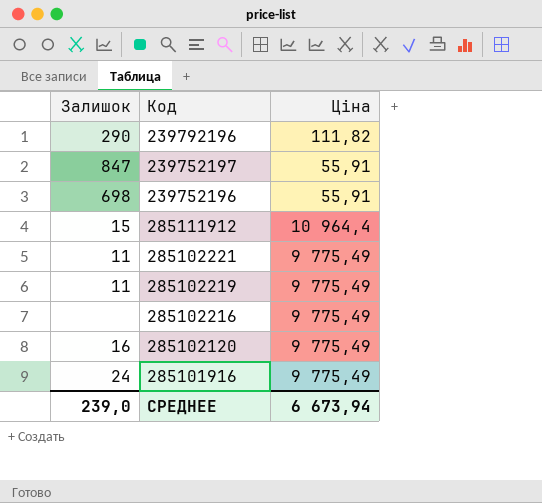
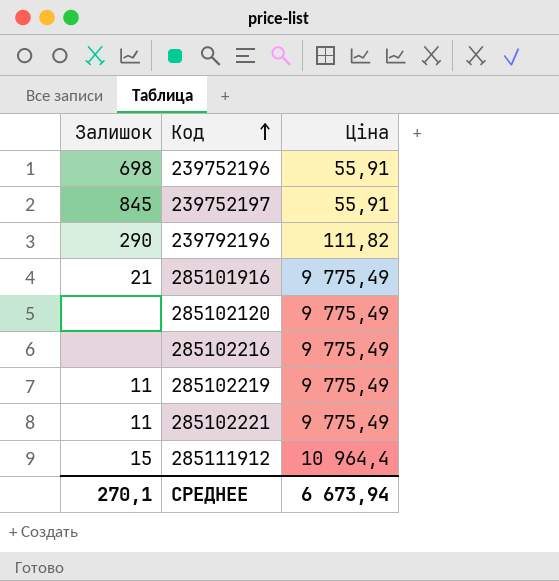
row order: none -> Код ascending
239752197 | Залишок: 847 -> 845
285101916 | Залишок: 24 -> 21
285102120 | Залишок: 16 -> none
СРЕДНЕЕ | Залишок: 239,0 -> 270,1

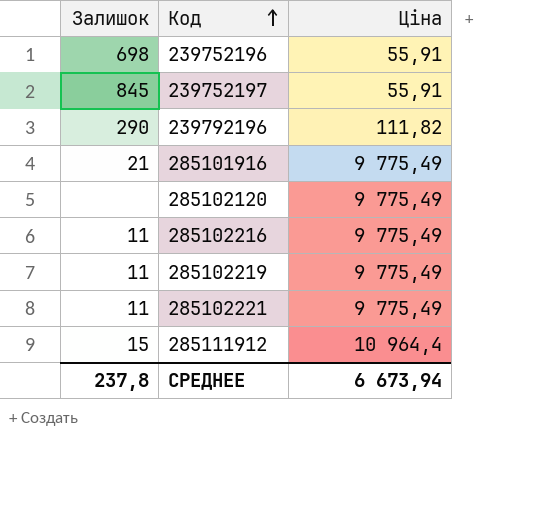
285102216 | Залишок: none -> 11
СРЕДНЕЕ | Залишок: 270,1 -> 237,8

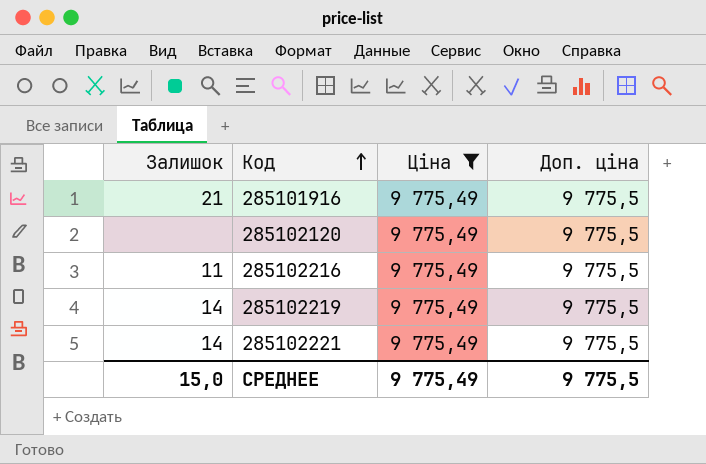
filter: none -> Ціна = 9 775,49
column Доп. ціна | position: none -> 4
285102219 | Залишок: 11 -> 14
285102221 | Залишок: 11 -> 14
СРЕДНЕЕ | Залишок: 237,8 -> 15,0
СРЕДНЕЕ | Ціна: 6 673,94 -> 9 775,49

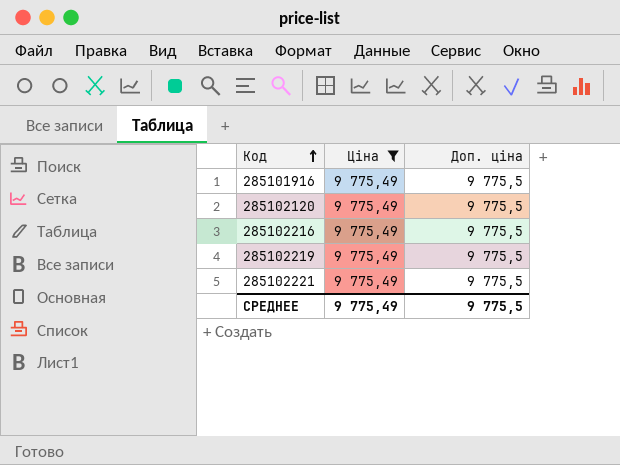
column Залишок | position: 1 -> none

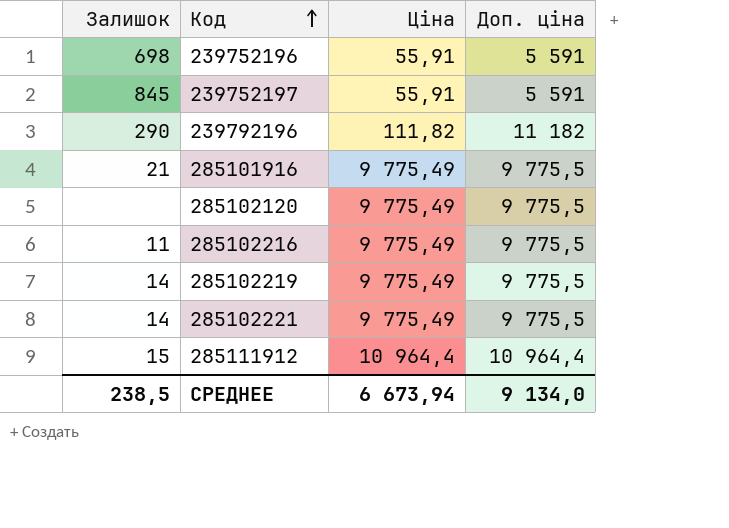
filter: Ціна = 9 775,49 -> none
column Залишок | position: none -> 1
СРЕДНЕЕ | Ціна: 9 775,49 -> 6 673,94
СРЕДНЕЕ | Доп. ціна: 9 775,5 -> 9 134,0

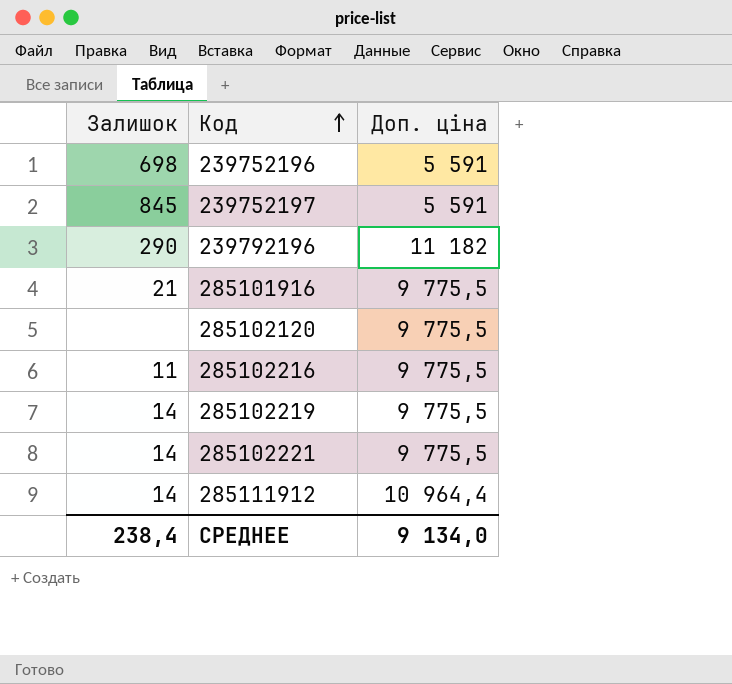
column Ціна | position: 3 -> none
285111912 | Залишок: 15 -> 14
СРЕДНЕЕ | Залишок: 238,5 -> 238,4

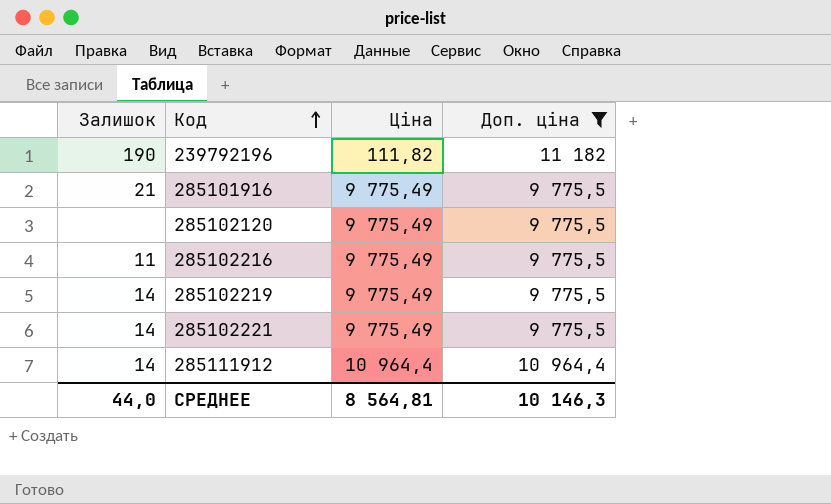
filter: none -> Доп. ціна != 5 591
column Ціна | position: none -> 3
239792196 | Залишок: 290 -> 190
СРЕДНЕЕ | Залишок: 238,4 -> 44,0
СРЕДНЕЕ | Доп. ціна: 9 134,0 -> 10 146,3

